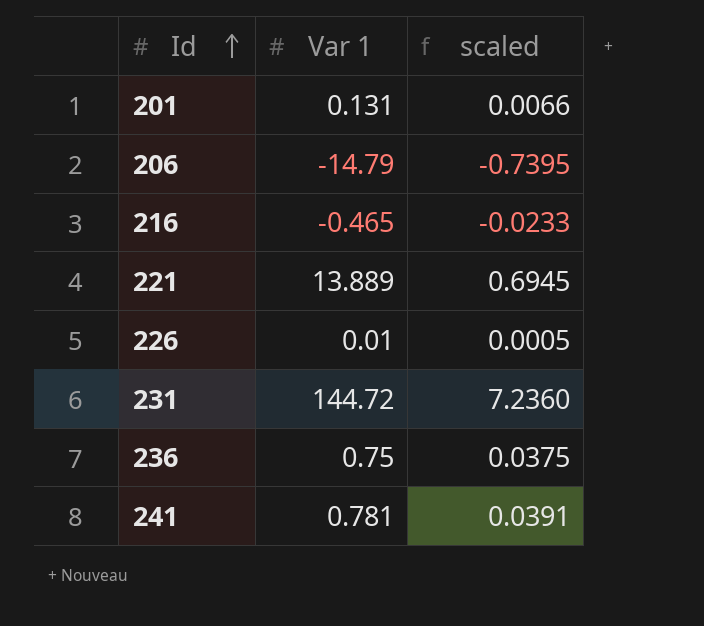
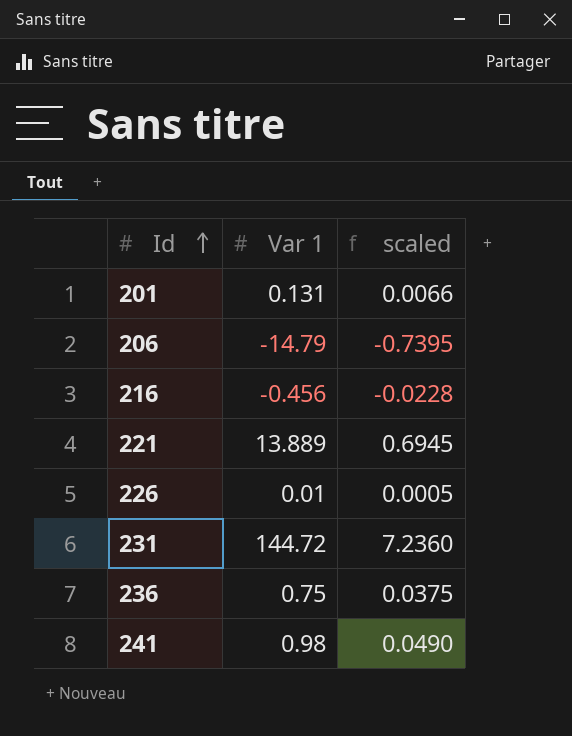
216 | Var 1: -0.465 -> -0.456
216 | scaled: -0.0233 -> -0.0228
241 | Var 1: 0.781 -> 0.98
241 | scaled: 0.0391 -> 0.0490

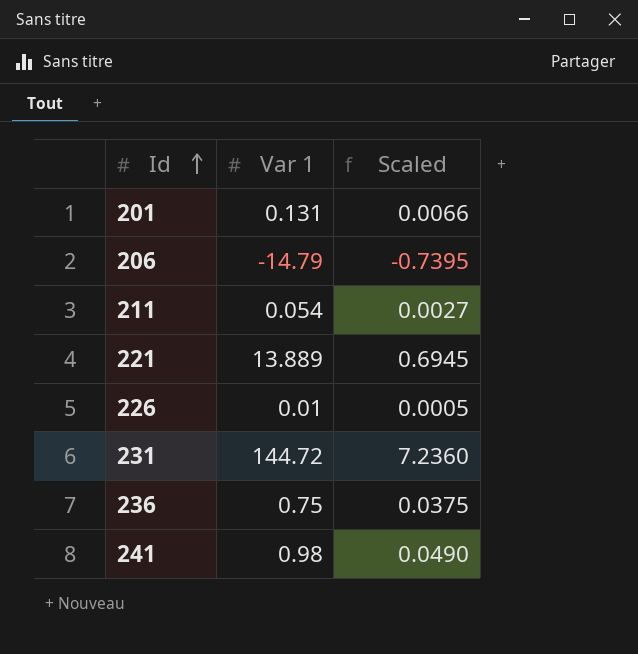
column name: scaled -> Scaled
row 216: -0.456 | -0.0228 -> none
row 211: none -> 0.054 | 0.0027

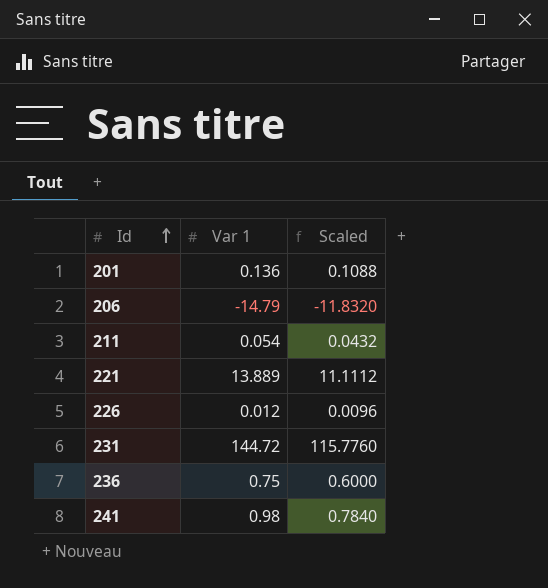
column Scaled | formula: [Var 1] * 0.05 -> [Var 1] * 0.8
201 | Var 1: 0.131 -> 0.136
226 | Var 1: 0.01 -> 0.012

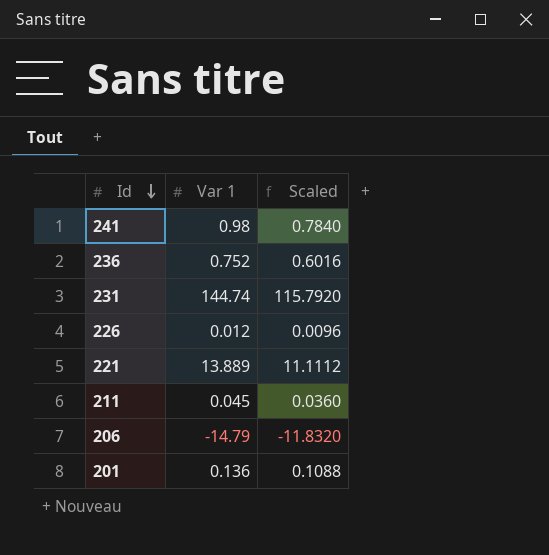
row order: Id ascending -> Id descending
236 | Var 1: 0.75 -> 0.752
236 | Scaled: 0.6000 -> 0.6016
231 | Var 1: 144.72 -> 144.74
231 | Scaled: 115.7760 -> 115.7920
211 | Var 1: 0.054 -> 0.045
211 | Scaled: 0.0432 -> 0.0360

